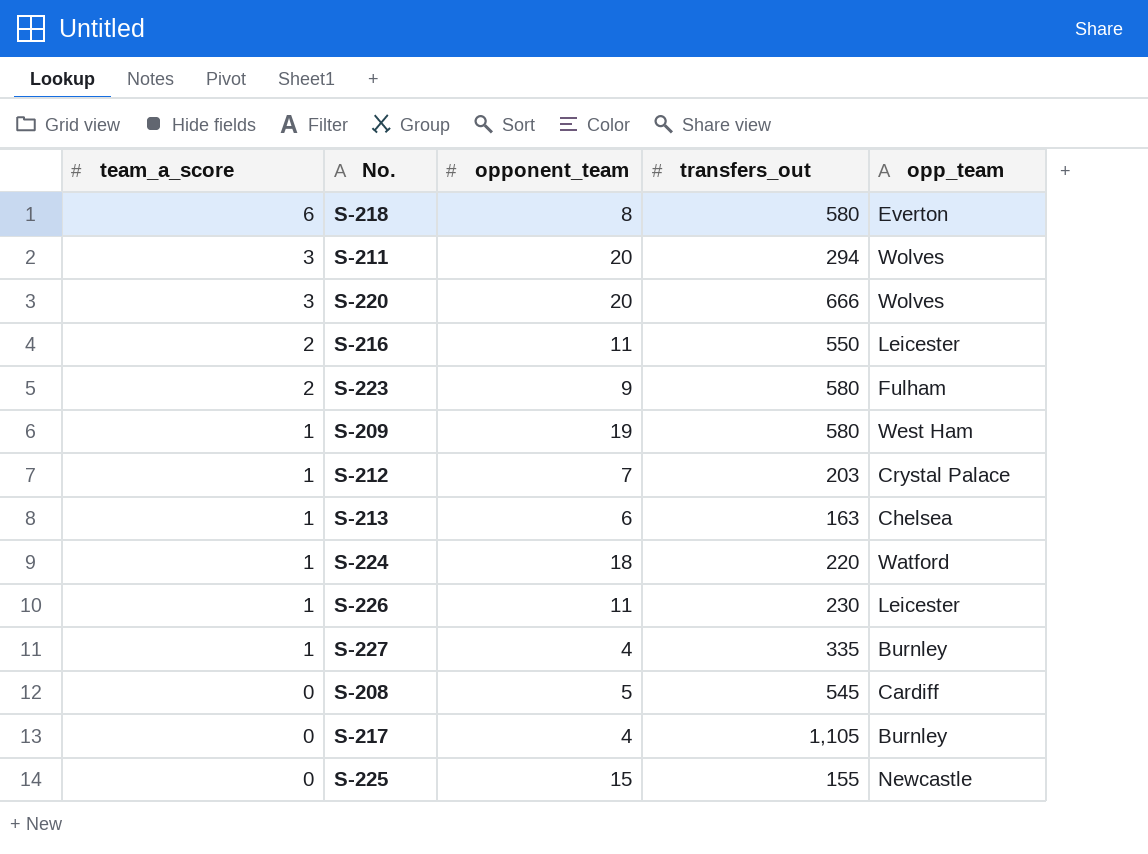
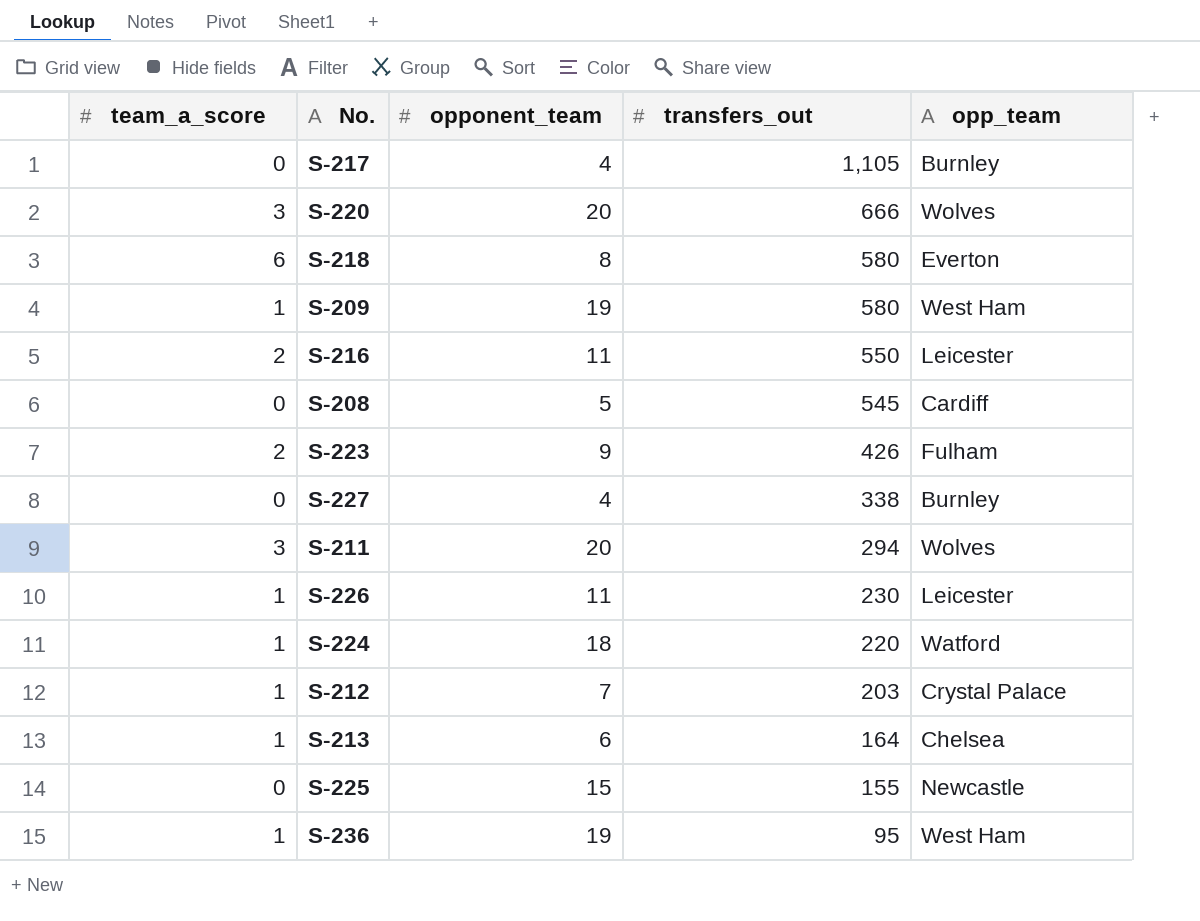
row order: team_a_score descending -> transfers_out descending
S-223 | transfers_out: 580 -> 426
S-227 | team_a_score: 1 -> 0
S-227 | transfers_out: 335 -> 338
S-213 | transfers_out: 163 -> 164
row S-236: none -> 1 | 19 | 95 | West Ham

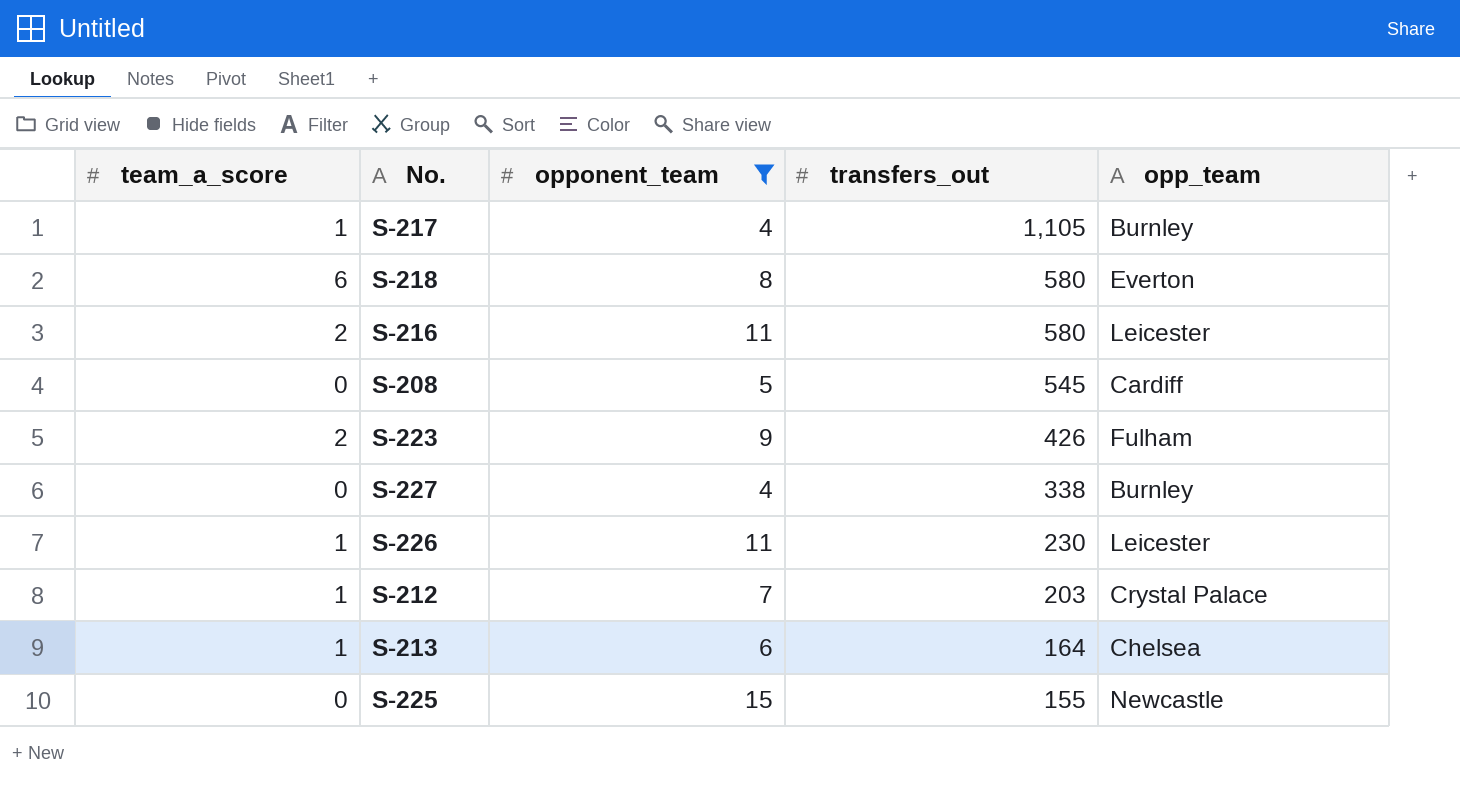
filter: none -> opponent_team <= 15
S-217 | team_a_score: 0 -> 1
S-216 | transfers_out: 550 -> 580

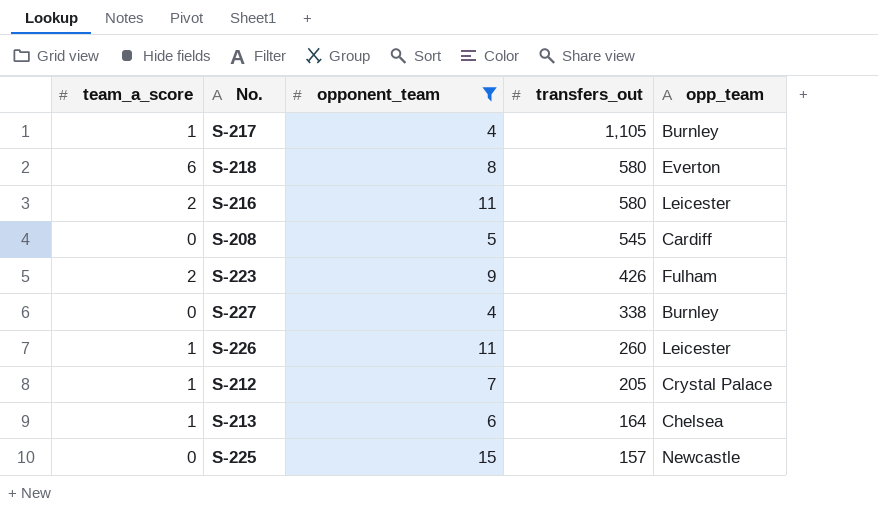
S-226 | transfers_out: 230 -> 260
S-212 | transfers_out: 203 -> 205
S-225 | transfers_out: 155 -> 157

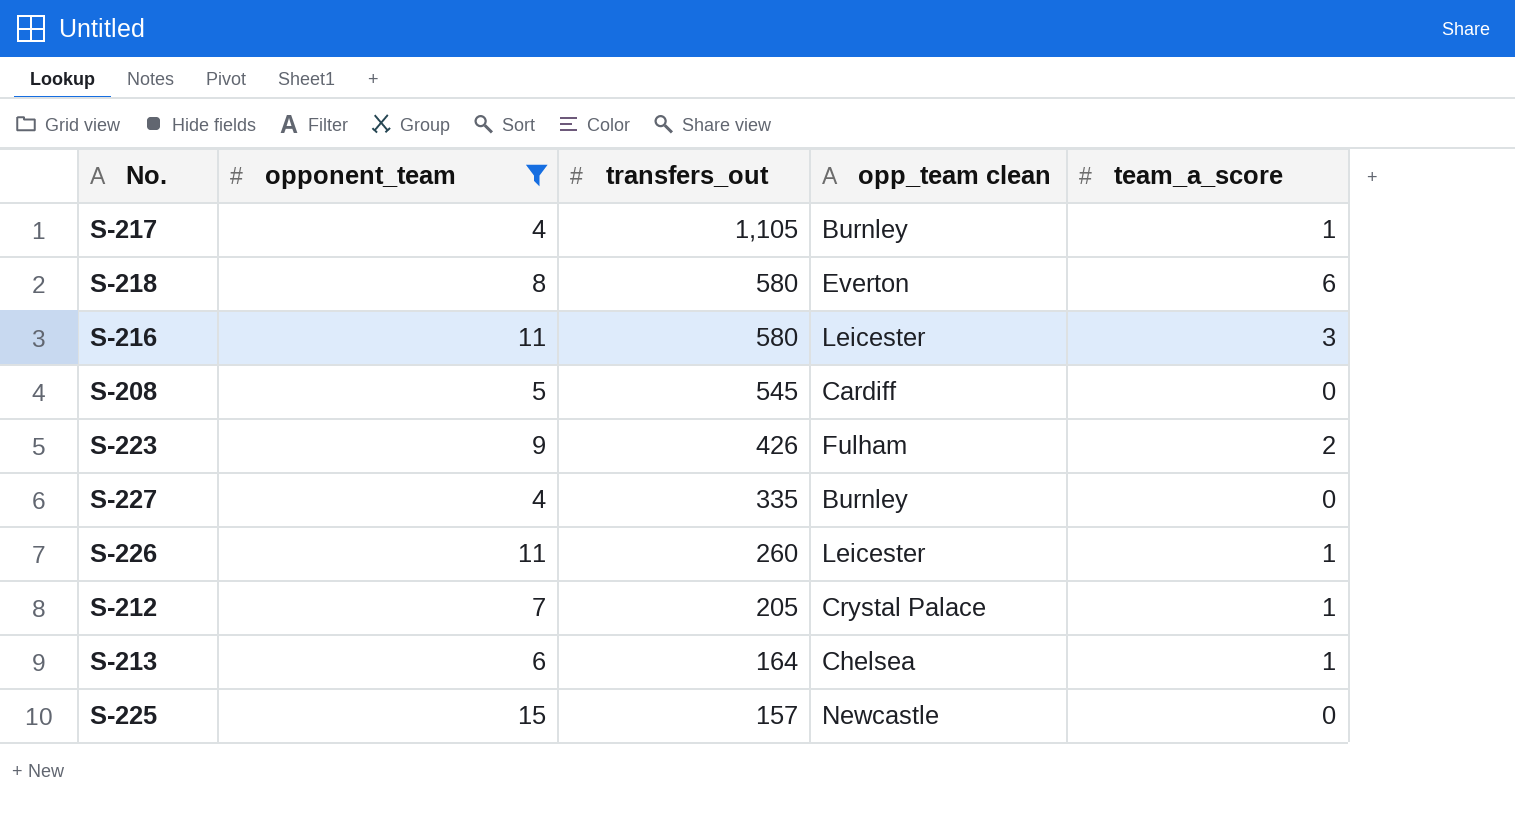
column name: opp_team -> opp_team clean
column team_a_score | position: 1 -> 5
S-216 | team_a_score: 2 -> 3
S-227 | transfers_out: 338 -> 335

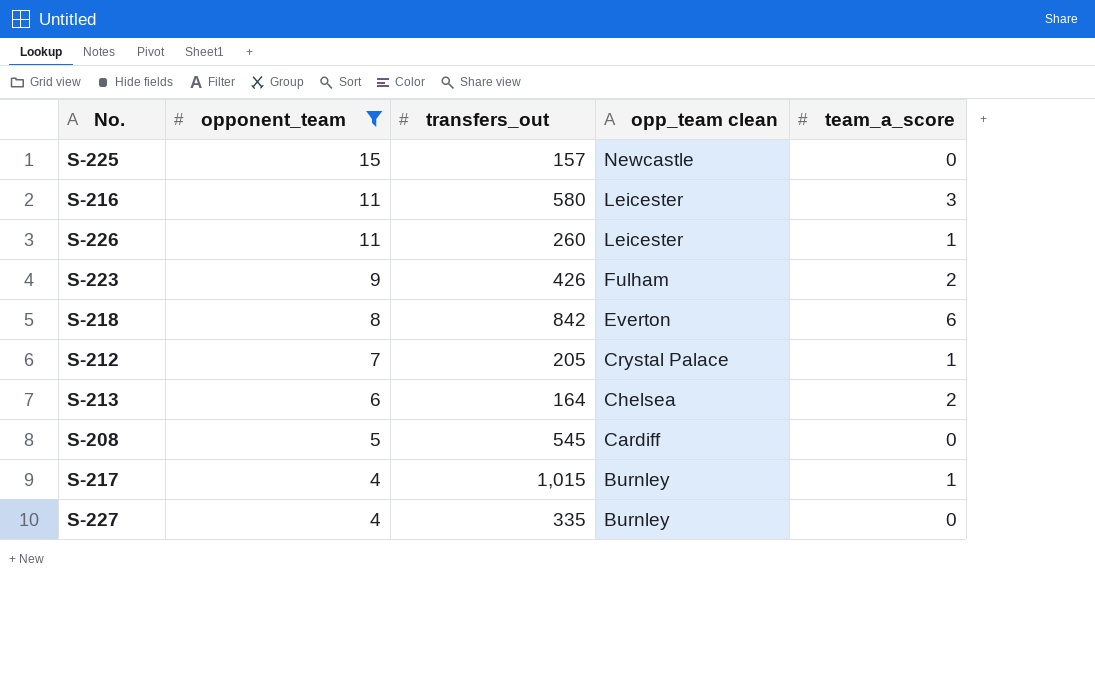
row order: transfers_out descending -> opponent_team descending
S-218 | transfers_out: 580 -> 842
S-213 | team_a_score: 1 -> 2
S-217 | transfers_out: 1,105 -> 1,015

